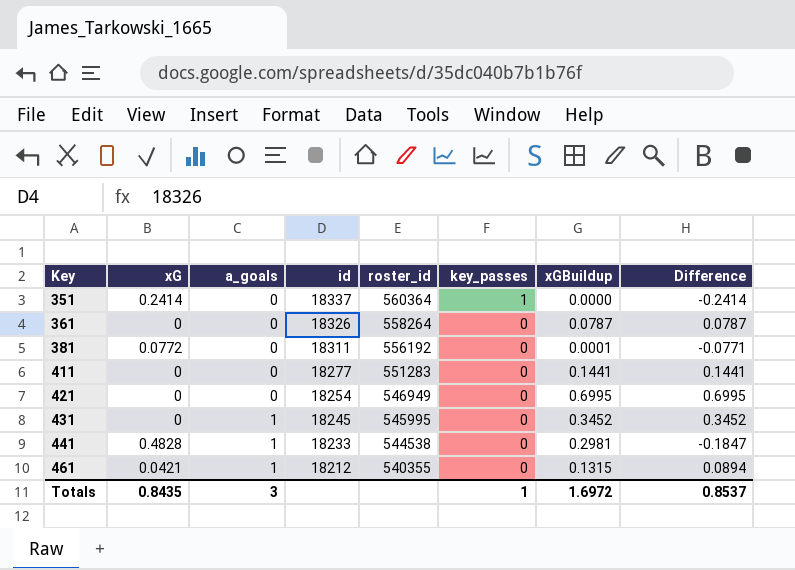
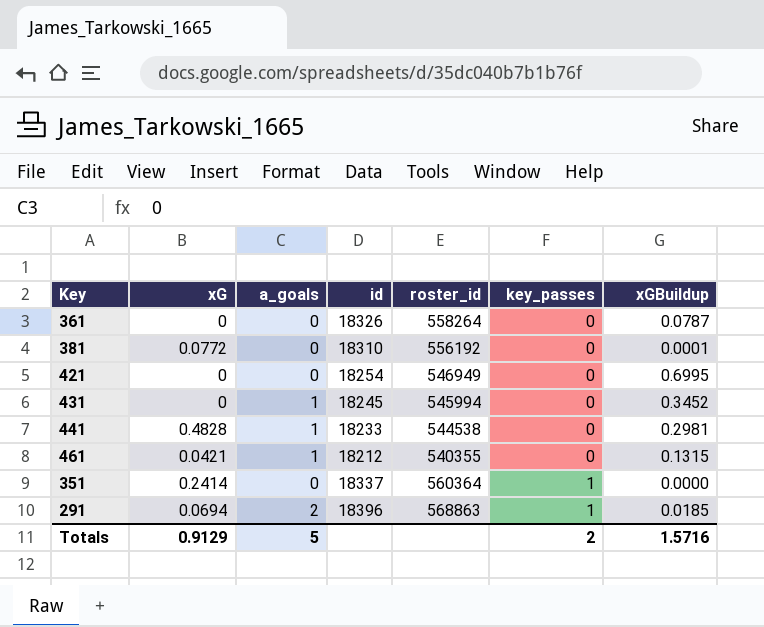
row order: Key ascending -> key_passes ascending
column Difference | formula: [xGBuildup] - [xG] -> none
row 411: 0 | 0 | 18277 | 551283 | 0 | 0.1441 | 0.1441 -> none
381 | id: 18311 -> 18310
431 | roster_id: 545995 -> 545994
row 291: none -> 0.0694 | 2 | 18396 | 568863 | 1 | 0.0185
Totals | xG: 0.8435 -> 0.9129
Totals | a_goals: 3 -> 5
Totals | key_passes: 1 -> 2
Totals | xGBuildup: 1.6972 -> 1.5716

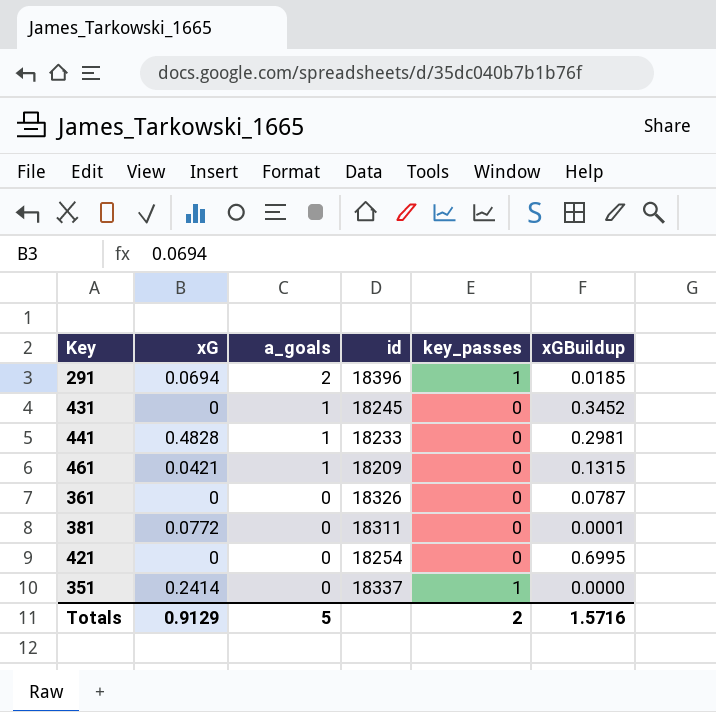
row order: key_passes ascending -> a_goals descending
column roster_id | position: 5 -> none
461 | id: 18212 -> 18209
381 | id: 18310 -> 18311

